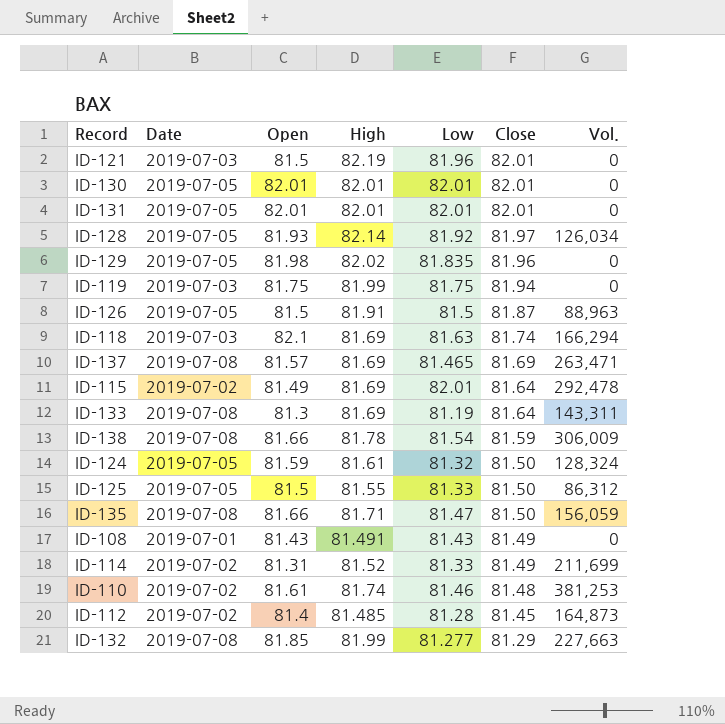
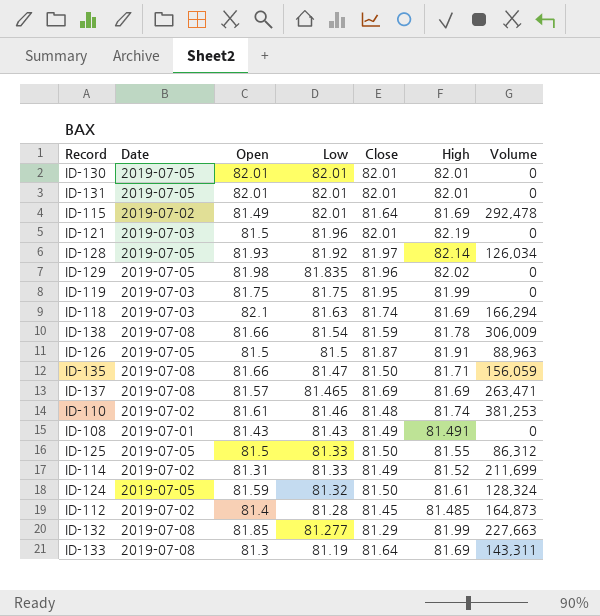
row order: Close descending -> Low descending
column High | position: 4 -> 6
column name: Vol. -> Volume
ID-119 | Close: 81.94 -> 81.95

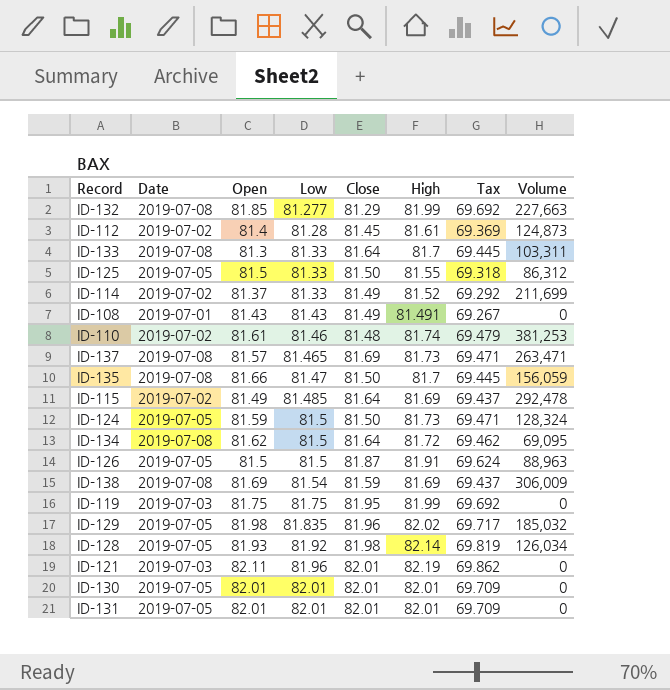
row order: Low descending -> Low ascending
column Tax | formula: none -> [High] * 0.85
row ID-118: 2019-07-03 | 82.1 | 81.63 | 81.74 | 81.69 | 166,294 -> none
ID-112 | High: 81.485 -> 81.61
ID-112 | Volume: 164,873 -> 124,873
ID-133 | Low: 81.19 -> 81.33
ID-133 | High: 81.69 -> 81.7
ID-133 | Volume: 143,311 -> 103,311
ID-114 | Open: 81.31 -> 81.37
ID-137 | High: 81.69 -> 81.73
ID-135 | High: 81.71 -> 81.7
ID-115 | Low: 82.01 -> 81.485
ID-124 | Low: 81.32 -> 81.5
ID-124 | High: 81.61 -> 81.73
row ID-134: none -> 2019-07-08 | 81.62 | 81.5 | 81.64 | 81.72 | 69.462 | 69,095
ID-138 | Open: 81.66 -> 81.69
ID-138 | High: 81.78 -> 81.69
ID-129 | Volume: 0 -> 185,032
ID-128 | Close: 81.97 -> 81.98
ID-121 | Open: 81.5 -> 82.11

